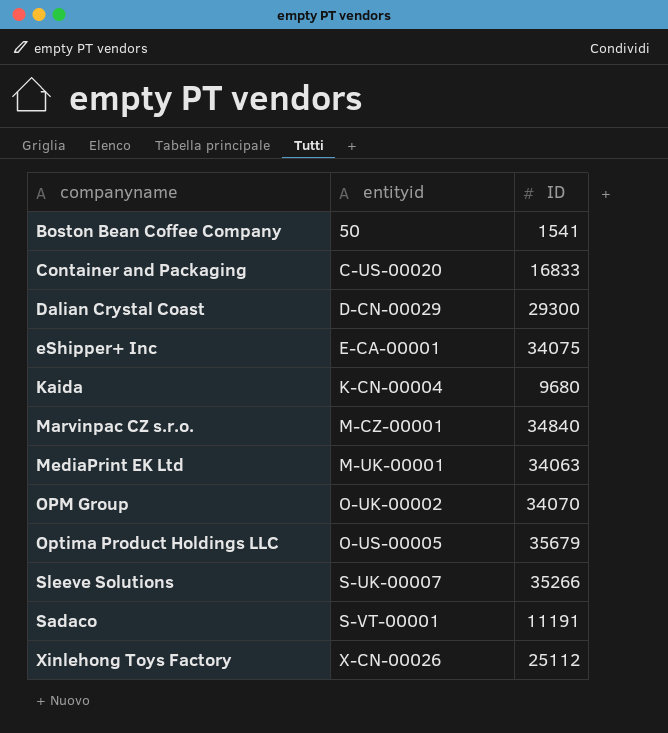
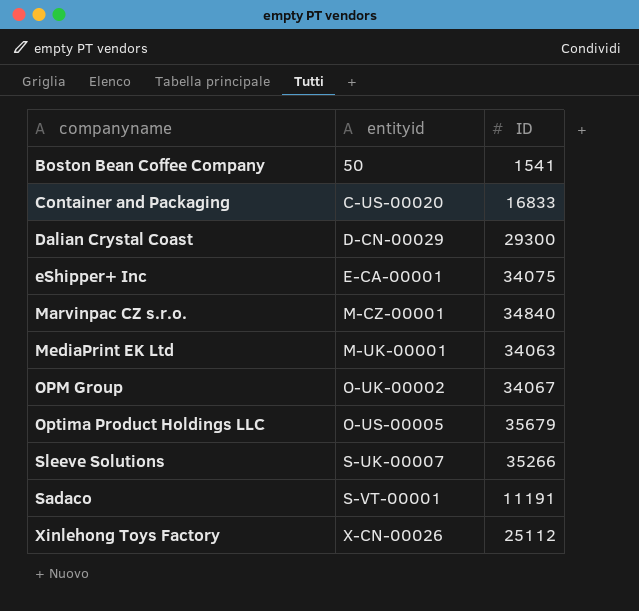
row Kaida: K-CN-00004 | 9680 -> none
OPM Group | ID: 34070 -> 34067

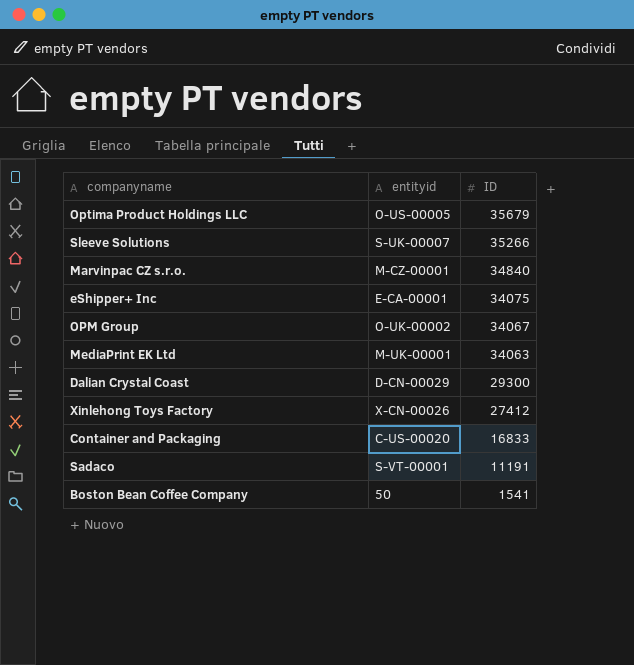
row order: entityid ascending -> ID descending
Xinlehong Toys Factory | ID: 25112 -> 27412

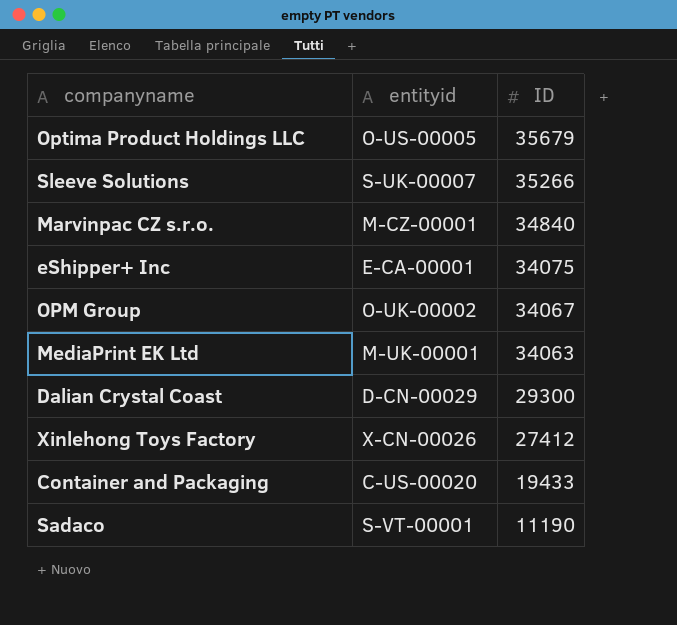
row Boston Bean Coffee Company: 50 | 1541 -> none
Container and Packaging | ID: 16833 -> 19433
Sadaco | ID: 11191 -> 11190

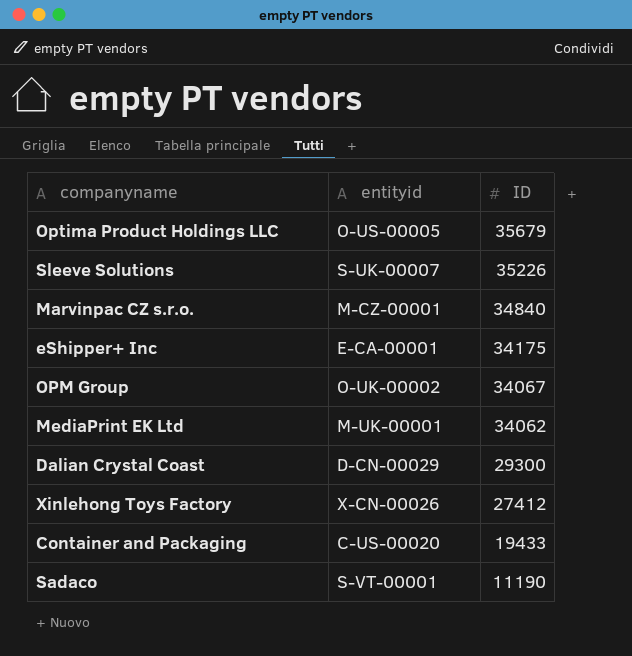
Sleeve Solutions | ID: 35266 -> 35226
eShipper+ Inc | ID: 34075 -> 34175
MediaPrint EK Ltd | ID: 34063 -> 34062

